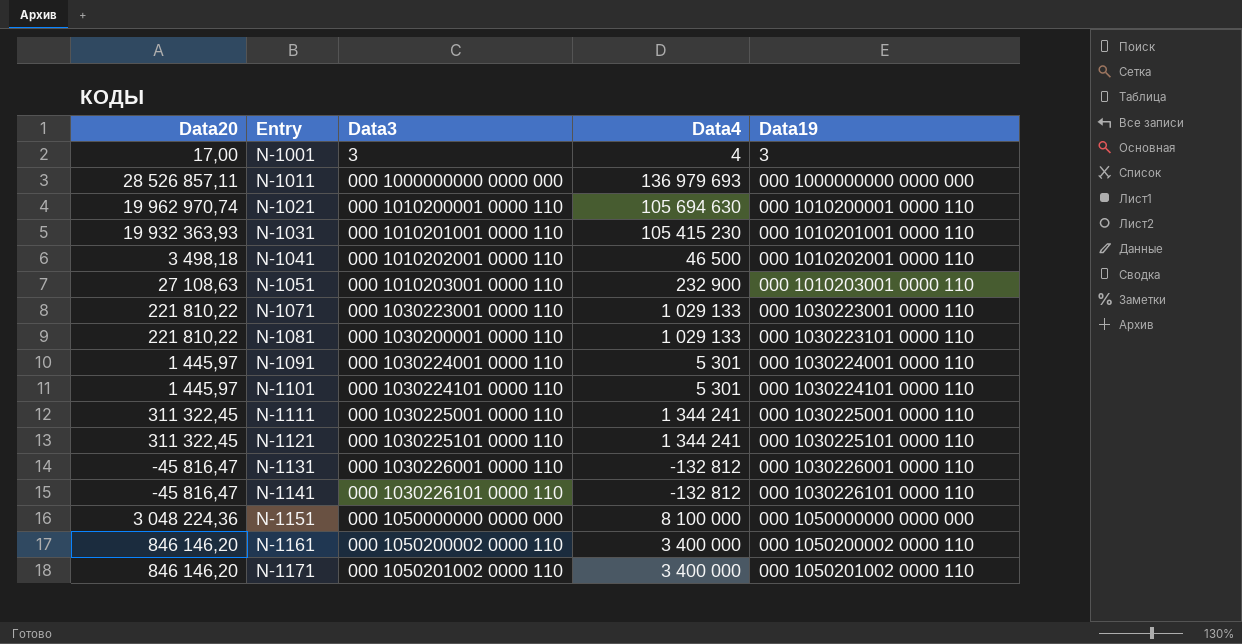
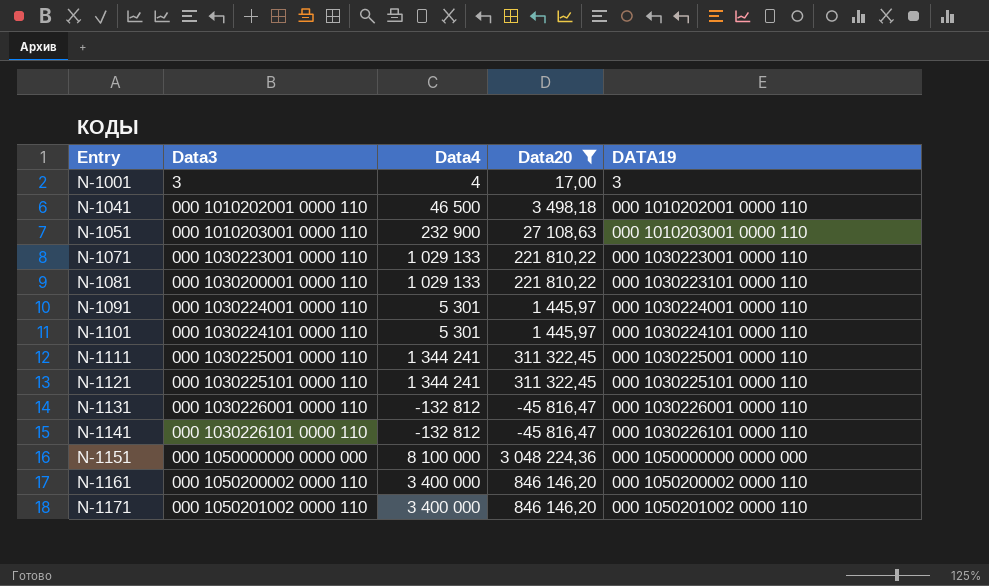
filter: none -> Data20 <= 3 048 224,36
column Data20 | position: 1 -> 4
column name: Data19 -> DATA19

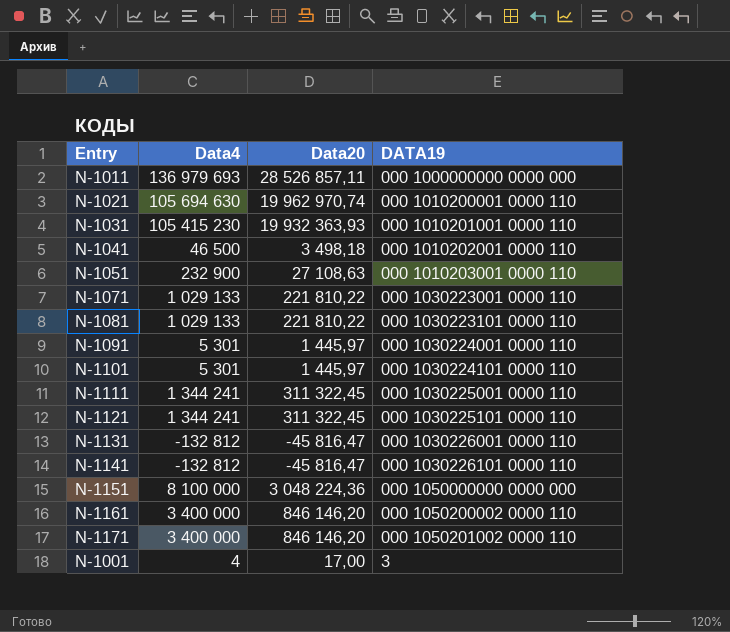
filter: Data20 <= 3 048 224,36 -> none
row order: Entry ascending -> DATA19 ascending
column Data3 | position: 2 -> none

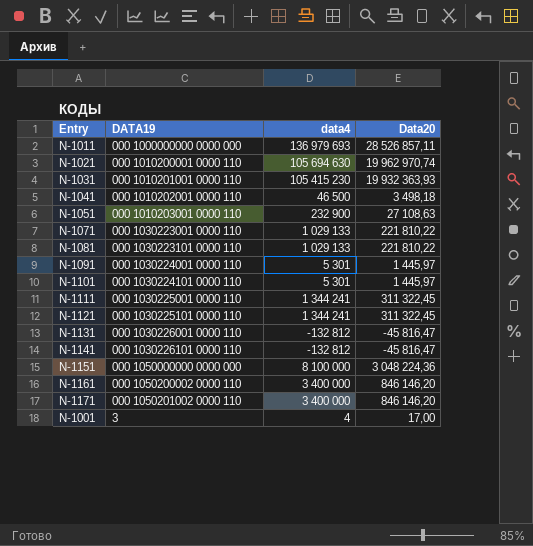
column DATA19 | position: 4 -> 2
column name: Data4 -> data4

